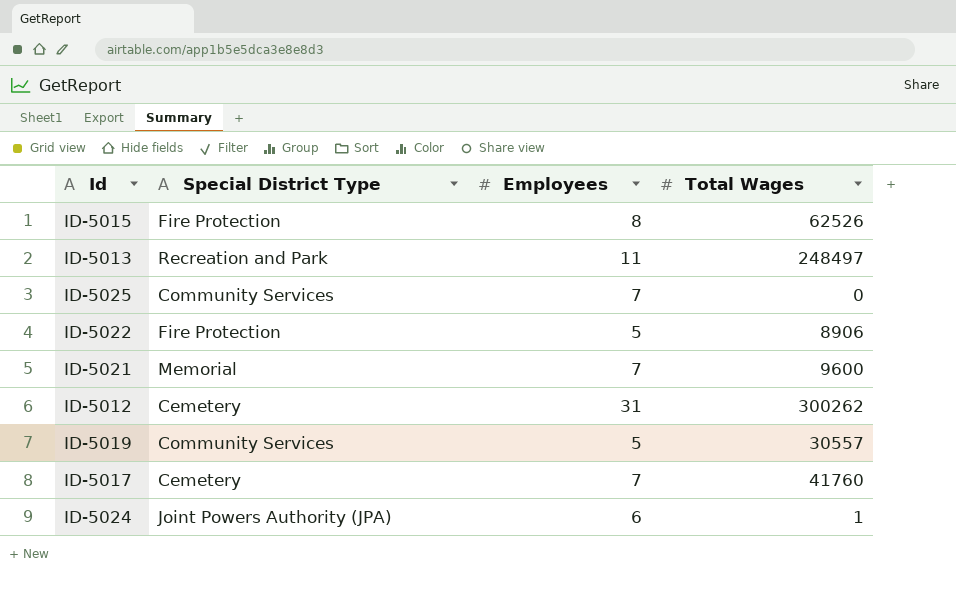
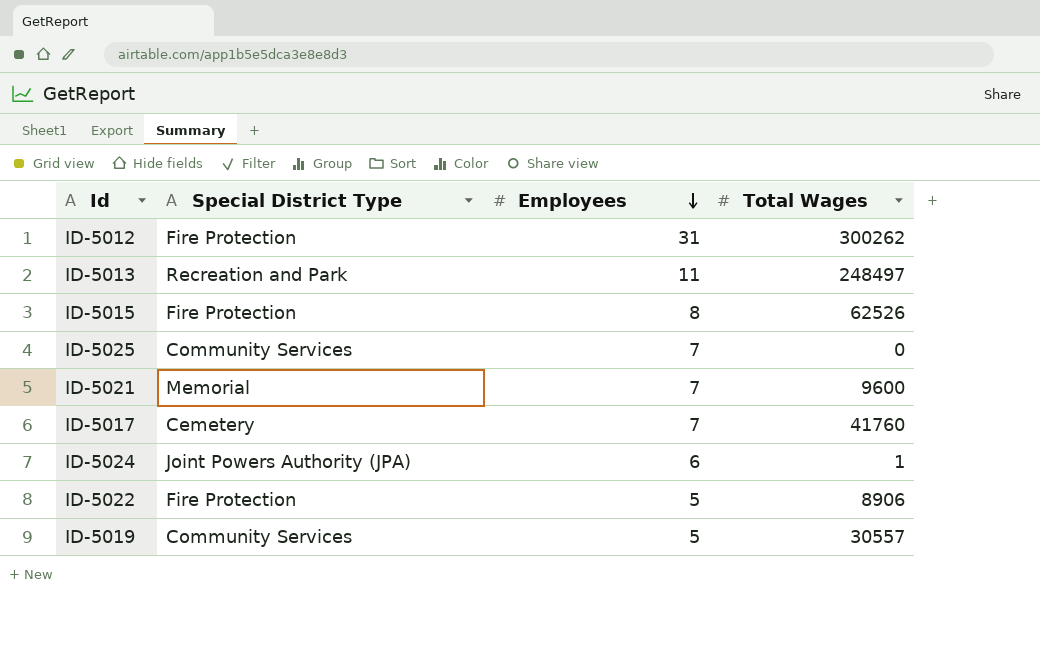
row order: none -> Employees descending
ID-5012 | Special District Type: Cemetery -> Fire Protection

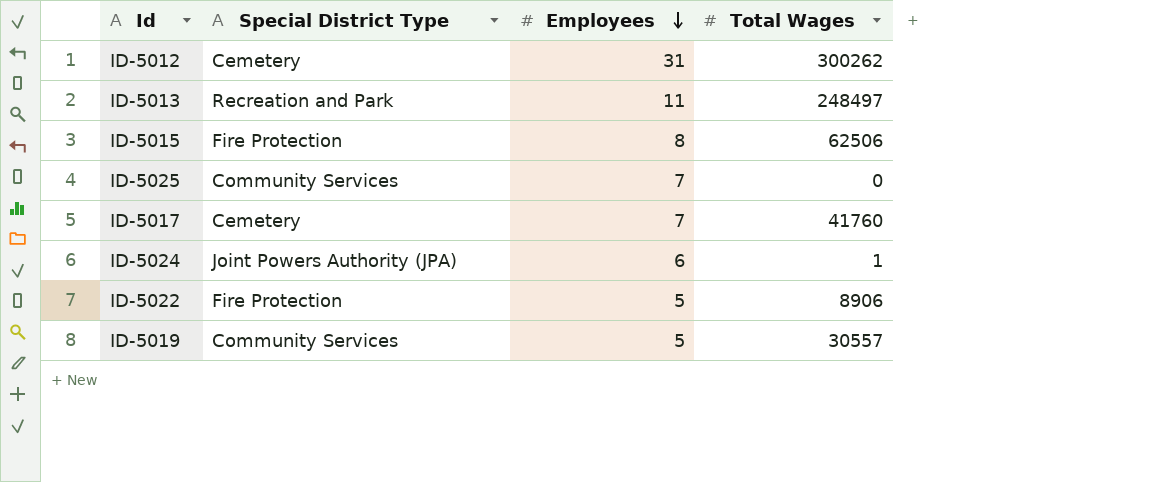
row ID-5021: Memorial | 7 | 9600 -> none
ID-5012 | Special District Type: Fire Protection -> Cemetery
ID-5015 | Total Wages: 62526 -> 62506

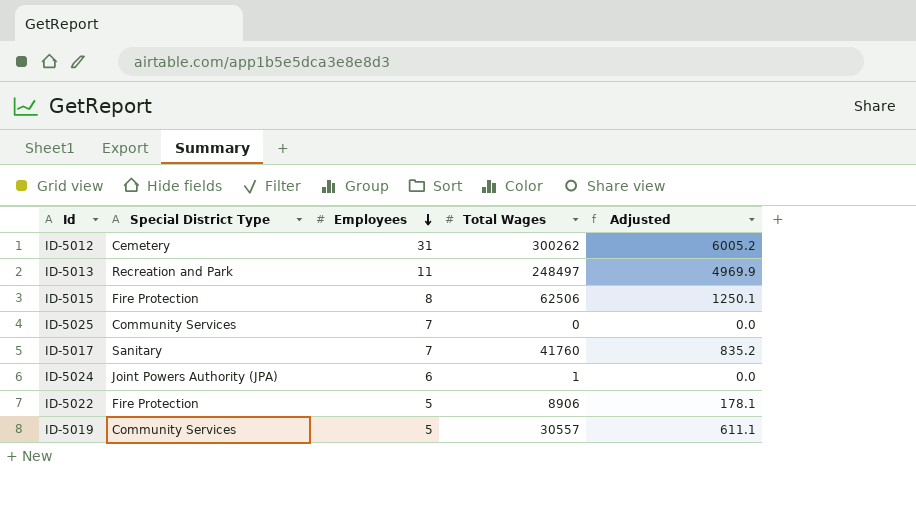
column Adjusted | formula: none -> [Total Wages] * 0.02
ID-5017 | Special District Type: Cemetery -> Sanitary

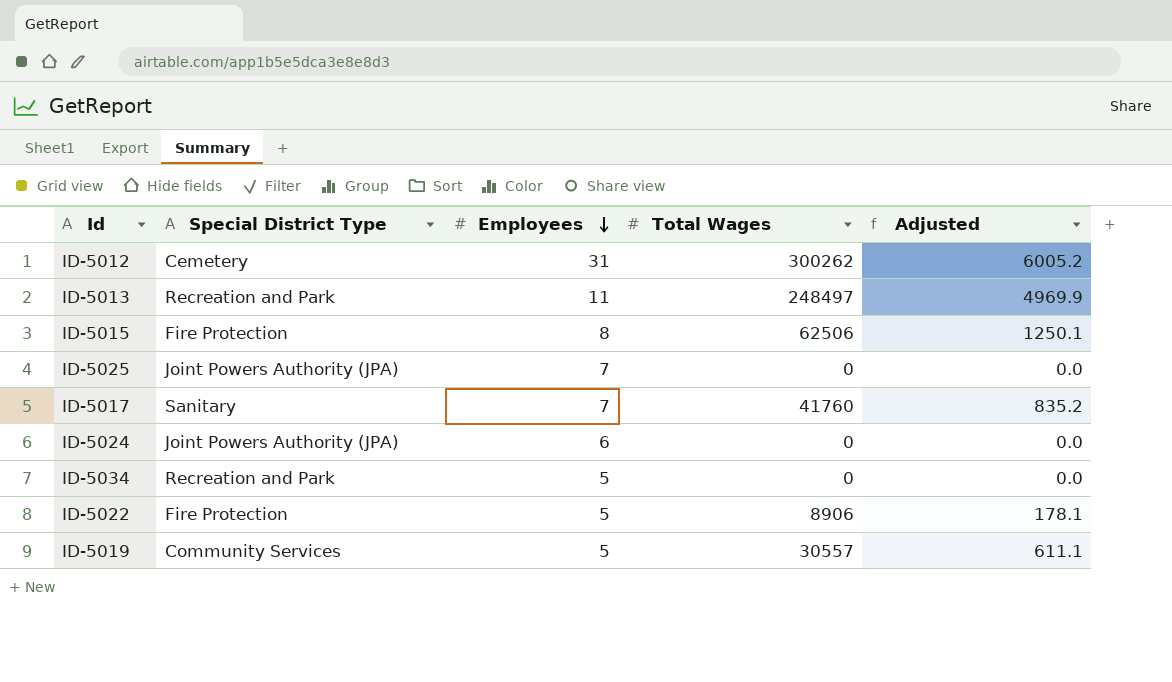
ID-5025 | Special District Type: Community Services -> Joint Powers Authority (JPA)
ID-5024 | Total Wages: 1 -> 0
row ID-5034: none -> Recreation and Park | 5 | 0 | 0.0

